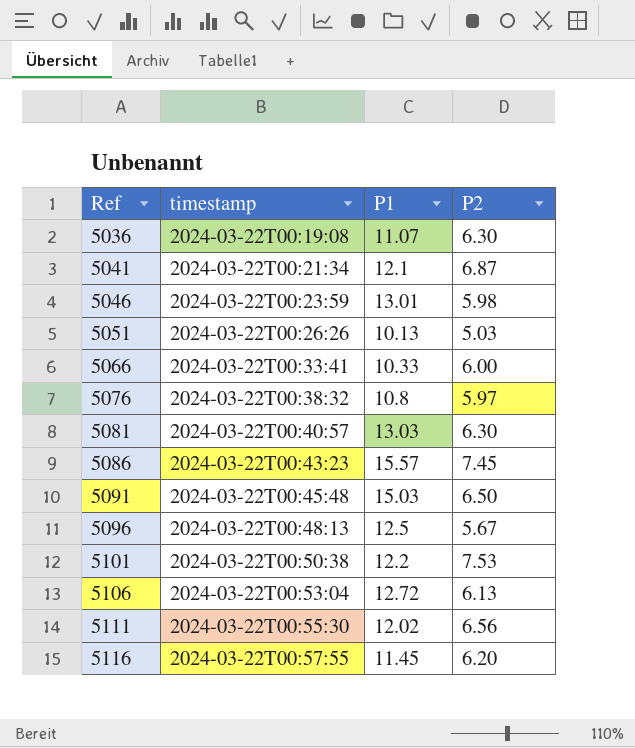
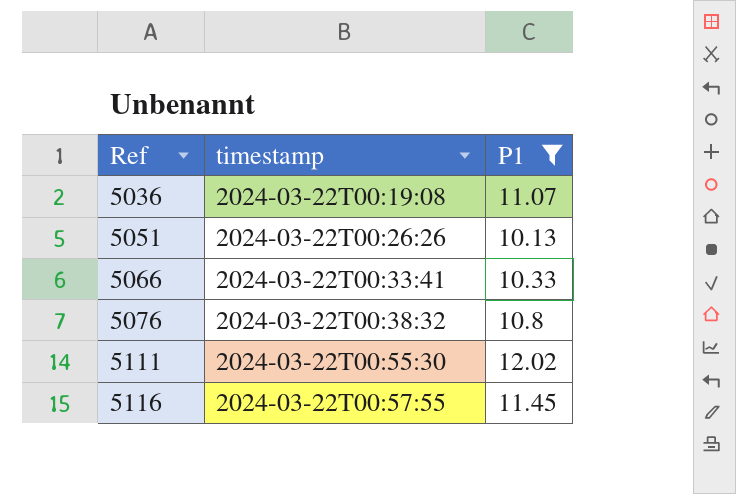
filter: none -> P1 <= 12.02
column P2 | position: 4 -> none

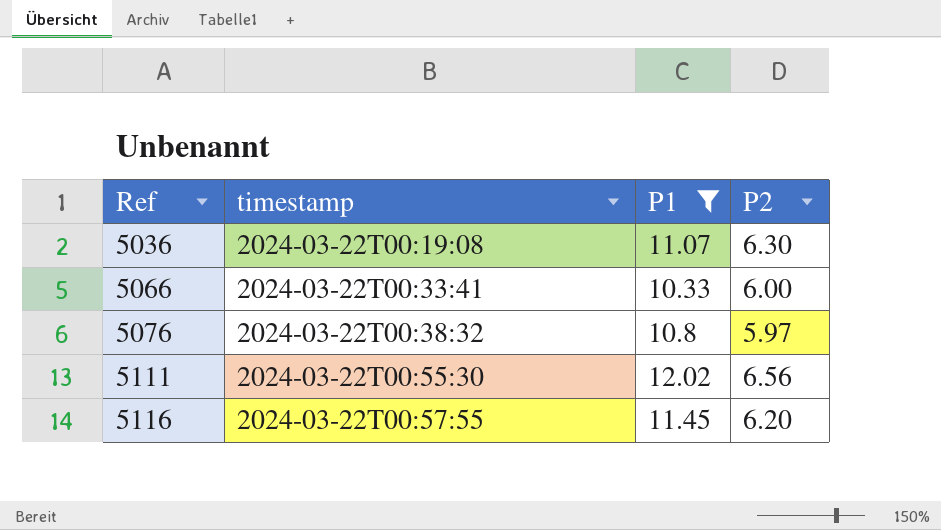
column P2 | position: none -> 4
row 5051: 2024-03-22T00:26:26 | 10.13 -> none

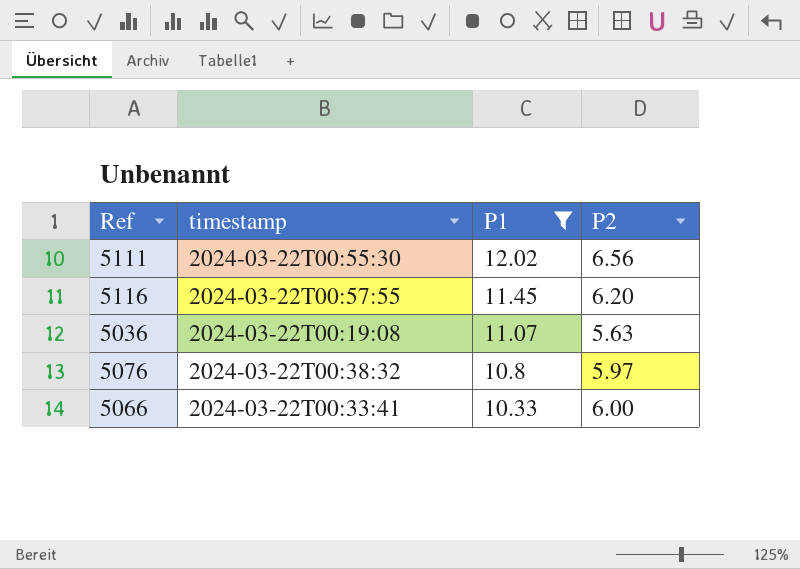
row order: Ref ascending -> P1 descending
5036 | P2: 6.30 -> 5.63

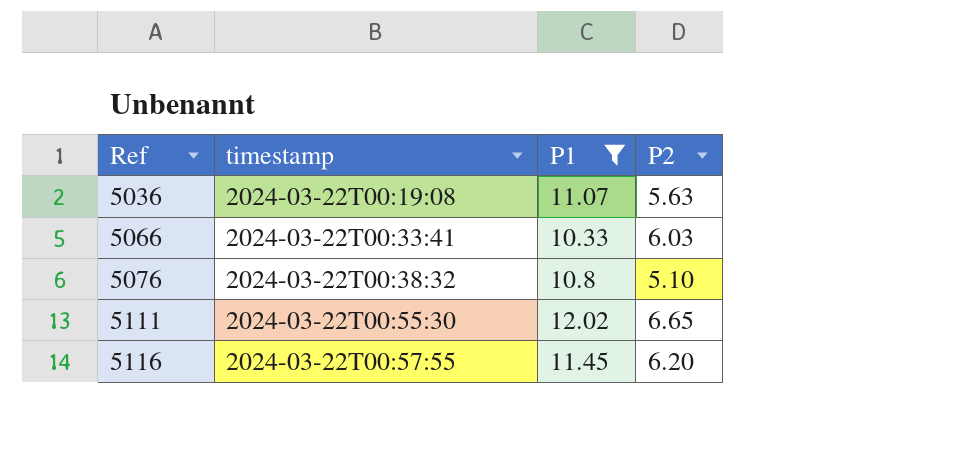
row order: P1 descending -> Ref ascending
5066 | P2: 6.00 -> 6.03
5076 | P2: 5.97 -> 5.10
5111 | P2: 6.56 -> 6.65

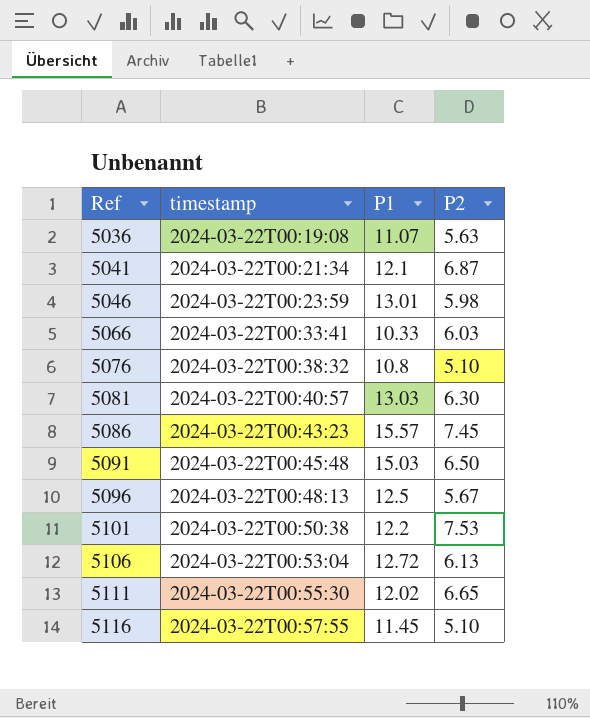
filter: P1 <= 12.02 -> none
5116 | P2: 6.20 -> 5.10

